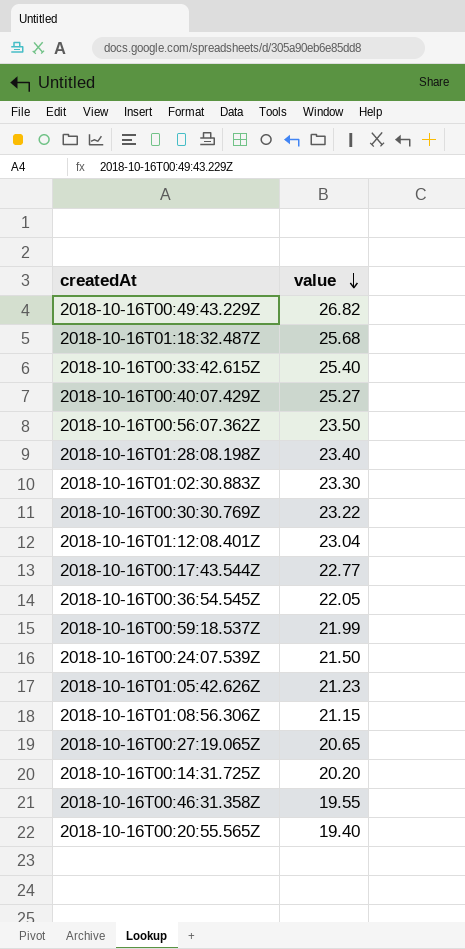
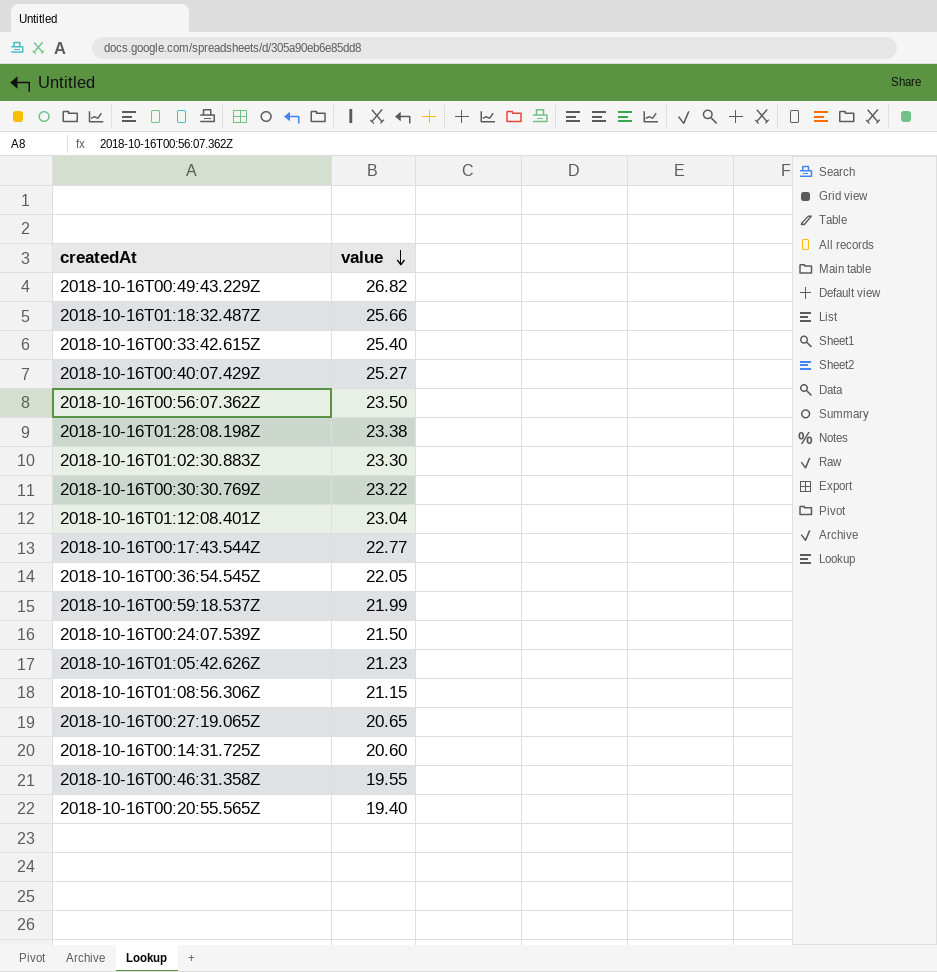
2018-10-16T01:18:32.487Z | value: 25.68 -> 25.66
2018-10-16T01:28:08.198Z | value: 23.40 -> 23.38
2018-10-16T00:14:31.725Z | value: 20.20 -> 20.60

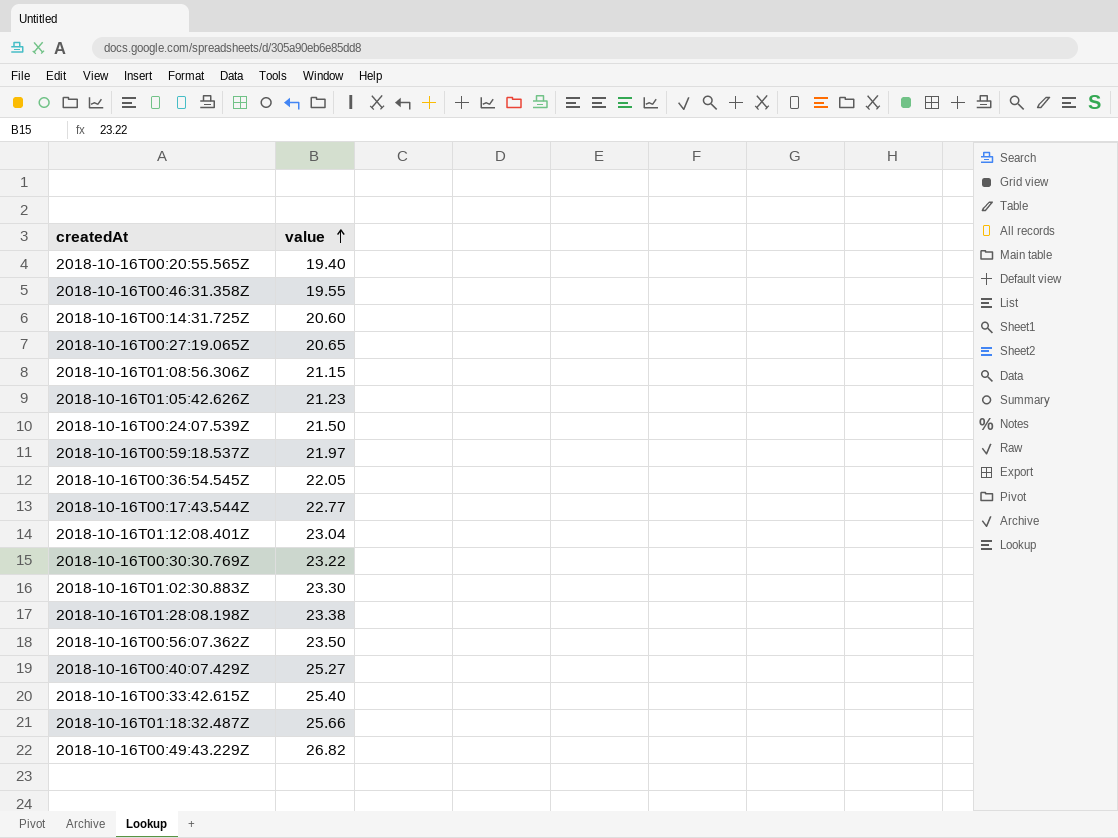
row order: value descending -> value ascending
2018-10-16T00:59:18.537Z | value: 21.99 -> 21.97

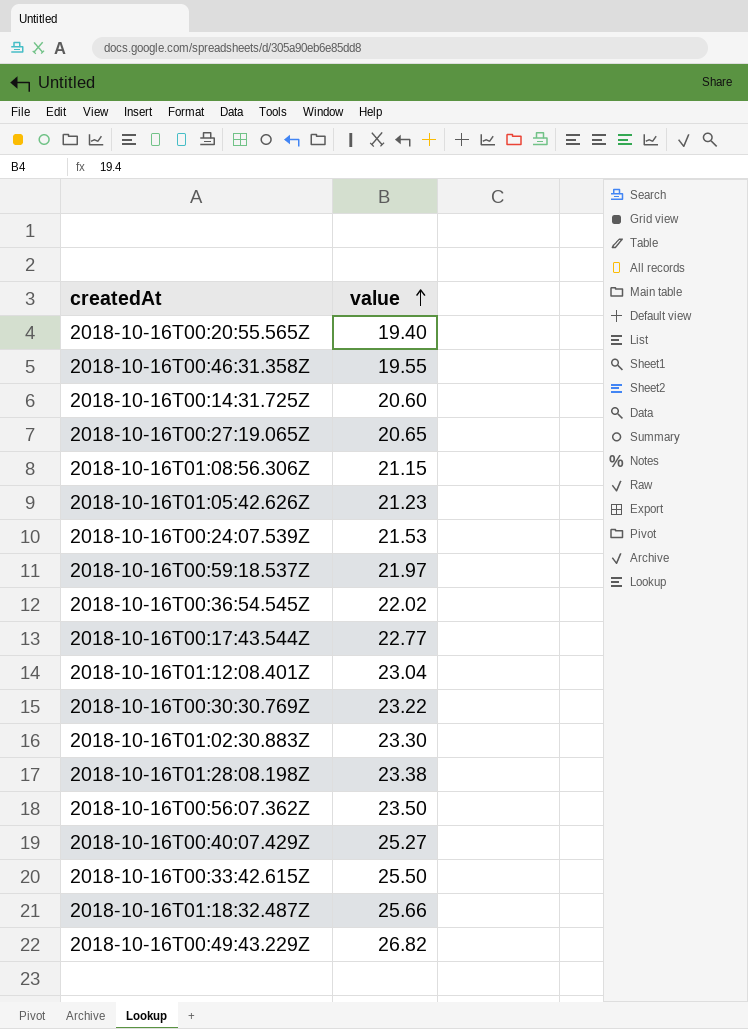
2018-10-16T00:24:07.539Z | value: 21.50 -> 21.53
2018-10-16T00:36:54.545Z | value: 22.05 -> 22.02
2018-10-16T00:33:42.615Z | value: 25.40 -> 25.50

